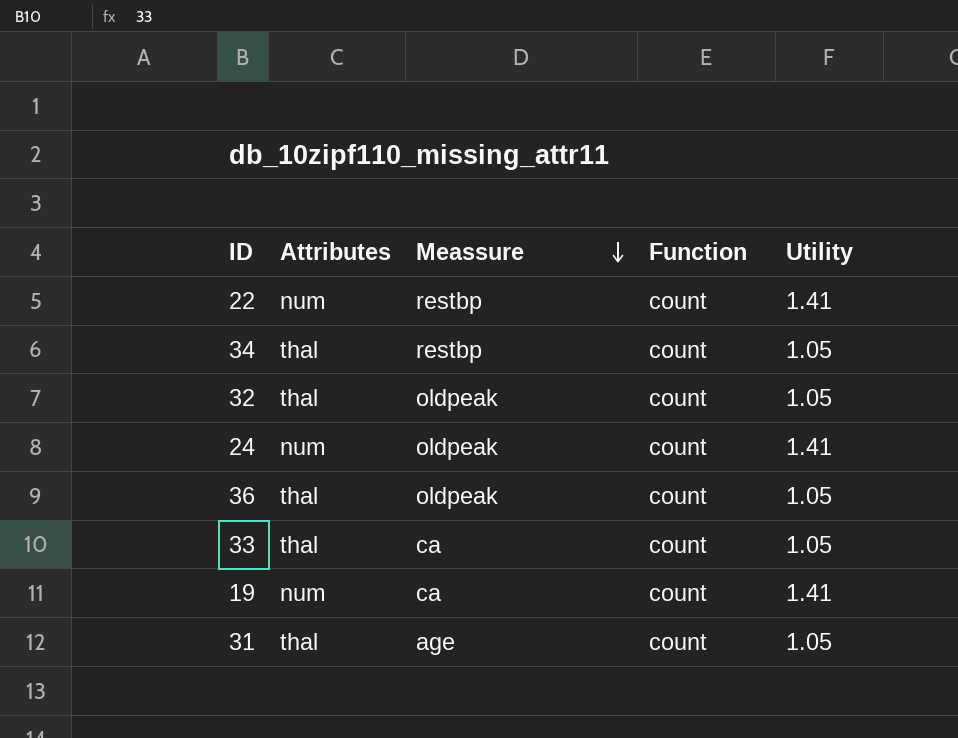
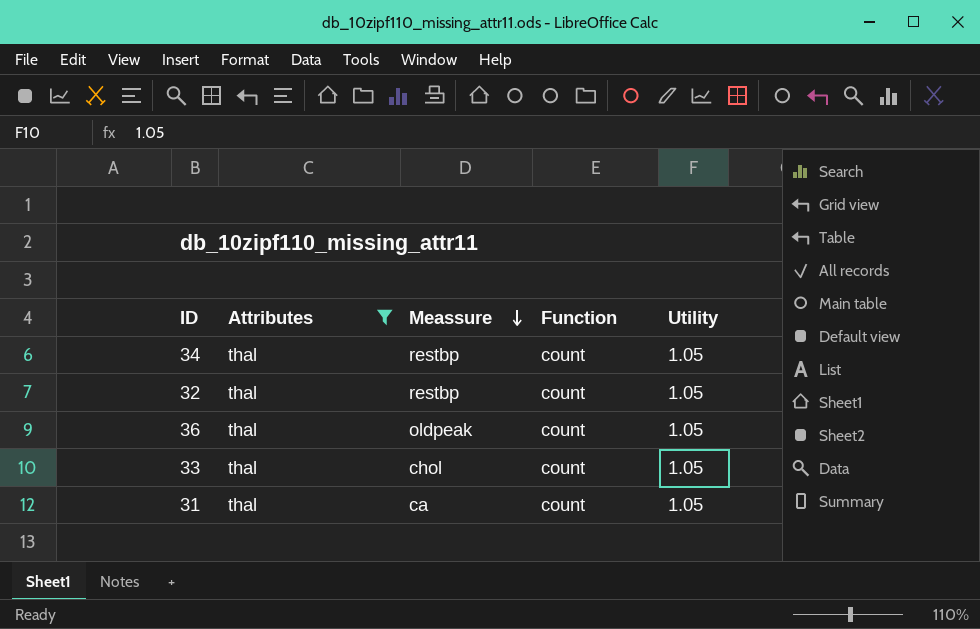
filter: none -> Attributes = thal
32 | Meassure: oldpeak -> restbp
33 | Meassure: ca -> chol
31 | Meassure: age -> ca

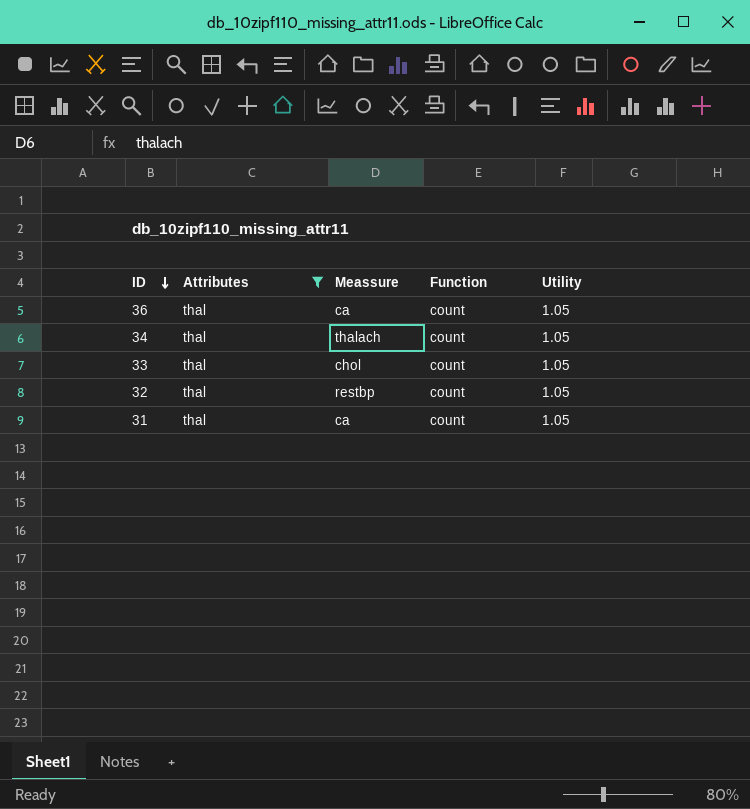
row order: Meassure descending -> ID descending
36 | Meassure: oldpeak -> ca
34 | Meassure: restbp -> thalach

